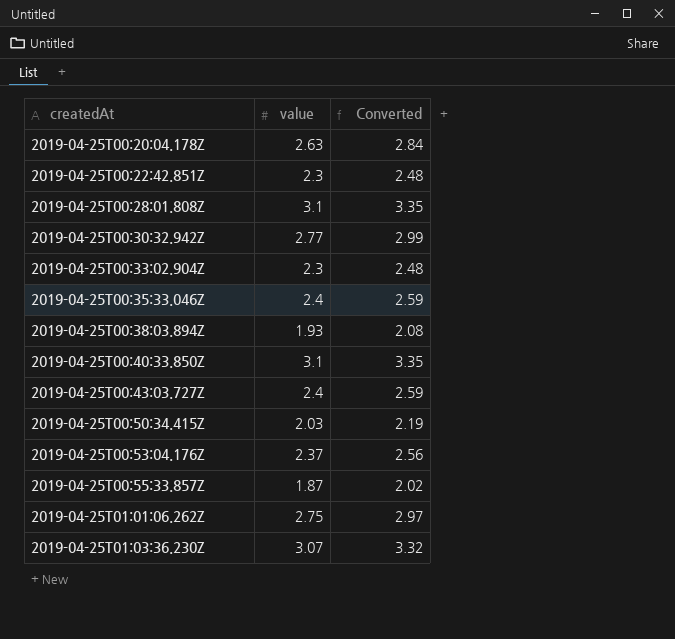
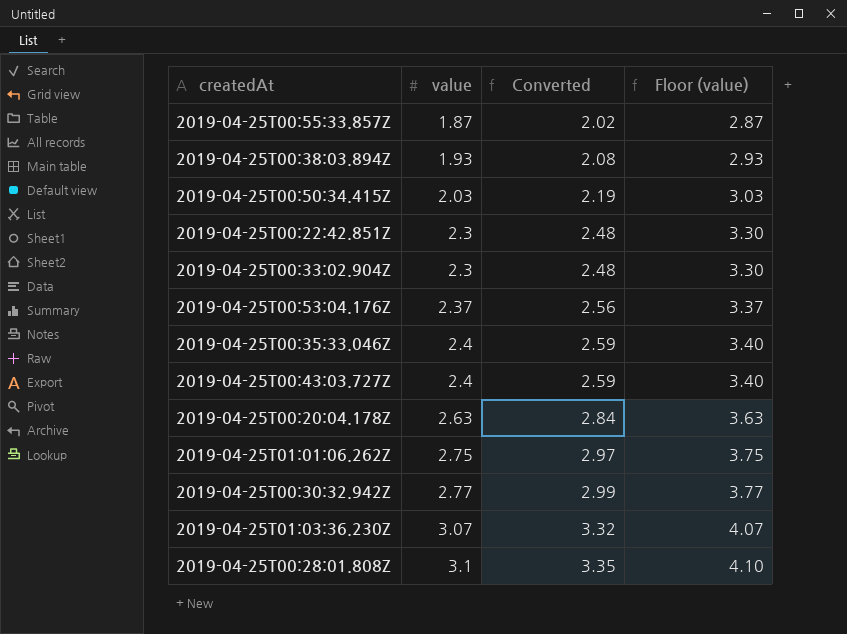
row order: createdAt ascending -> value ascending
column Floor (value) | formula: none -> [value] + 1
row 2019-04-25T00:40:33.850Z: 3.1 | 3.35 -> none

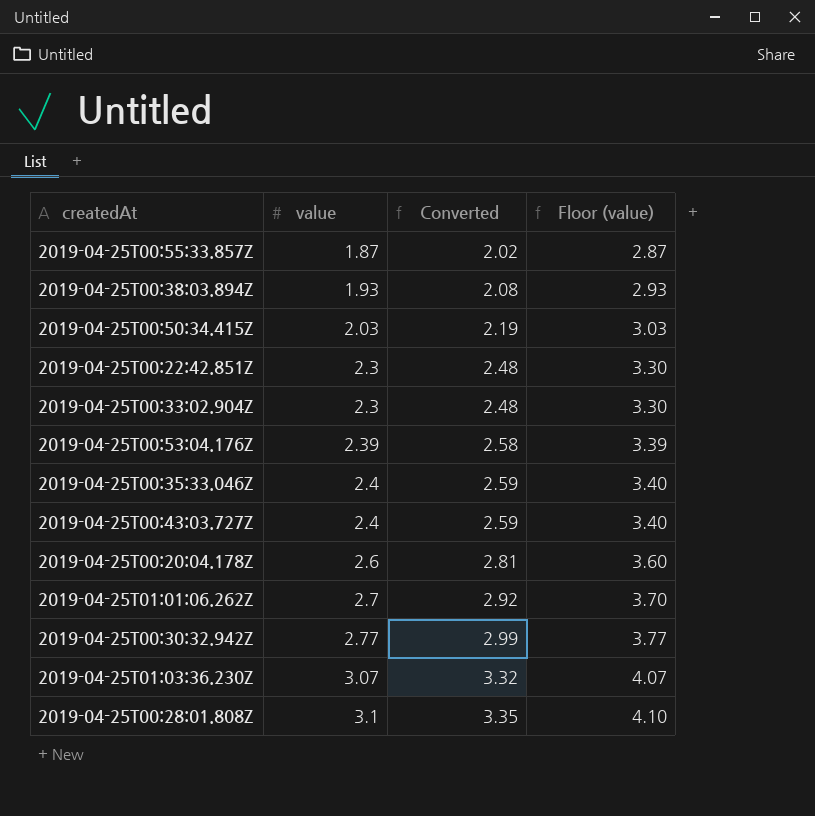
2019-04-25T00:53:04.176Z | value: 2.37 -> 2.39
2019-04-25T00:53:04.176Z | Converted: 2.56 -> 2.58
2019-04-25T00:53:04.176Z | Floor (value): 3.37 -> 3.39
2019-04-25T00:20:04.178Z | value: 2.63 -> 2.6
2019-04-25T00:20:04.178Z | Converted: 2.84 -> 2.81
2019-04-25T00:20:04.178Z | Floor (value): 3.63 -> 3.60
2019-04-25T01:01:06.262Z | value: 2.75 -> 2.7
2019-04-25T01:01:06.262Z | Converted: 2.97 -> 2.92
2019-04-25T01:01:06.262Z | Floor (value): 3.75 -> 3.70

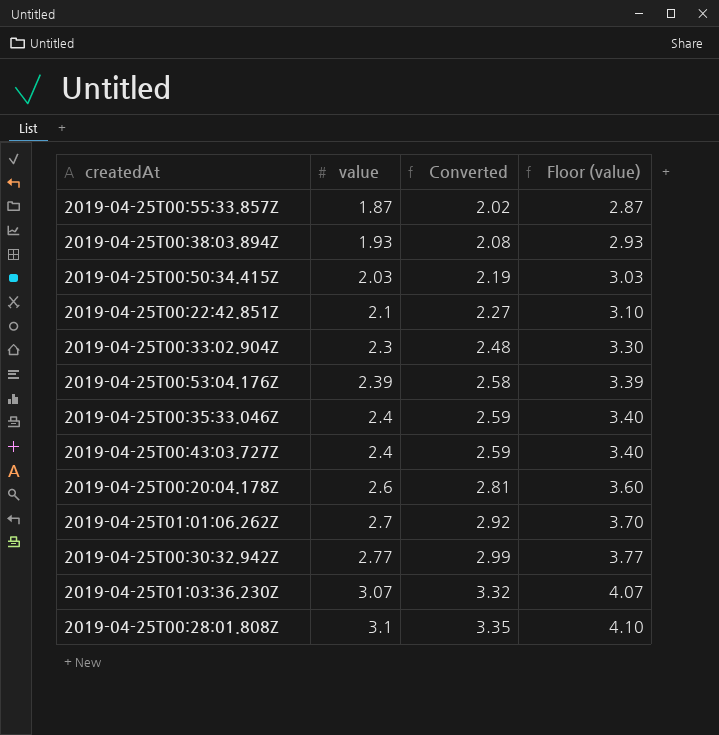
2019-04-25T00:22:42.851Z | value: 2.3 -> 2.1
2019-04-25T00:22:42.851Z | Converted: 2.48 -> 2.27
2019-04-25T00:22:42.851Z | Floor (value): 3.30 -> 3.10

